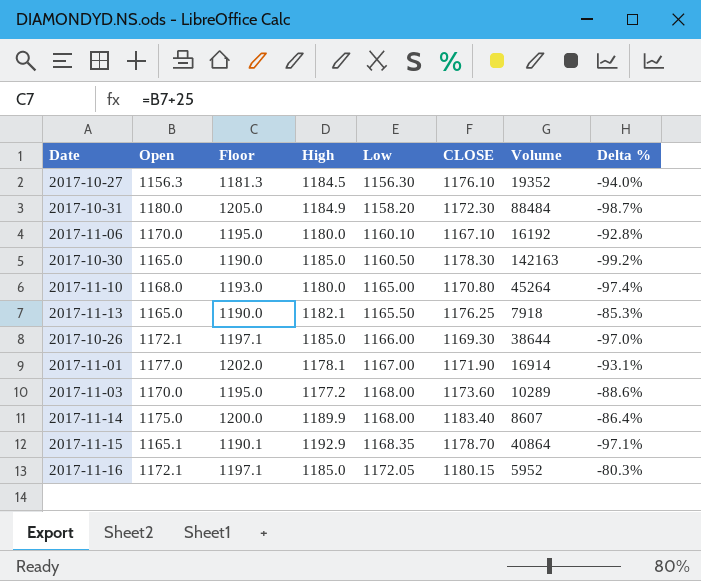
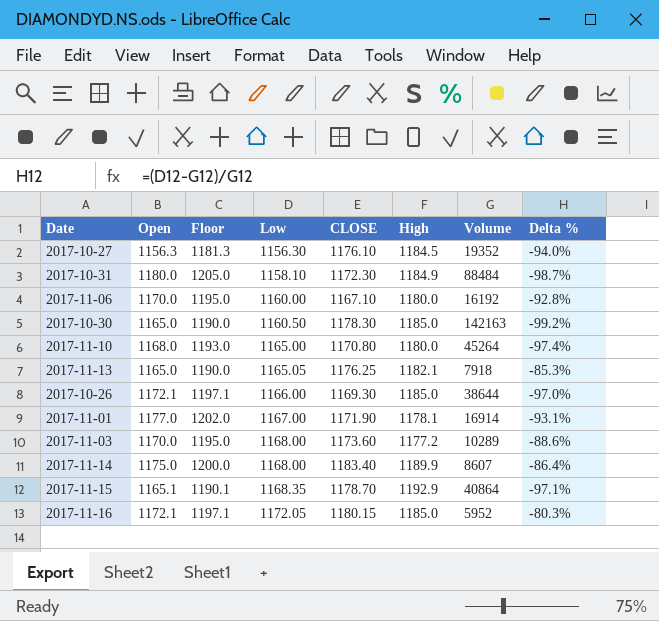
column High | position: 4 -> 6
2017-10-31 | Low: 1158.20 -> 1158.10
2017-11-06 | Low: 1160.10 -> 1160.00
2017-11-13 | Low: 1165.50 -> 1165.05

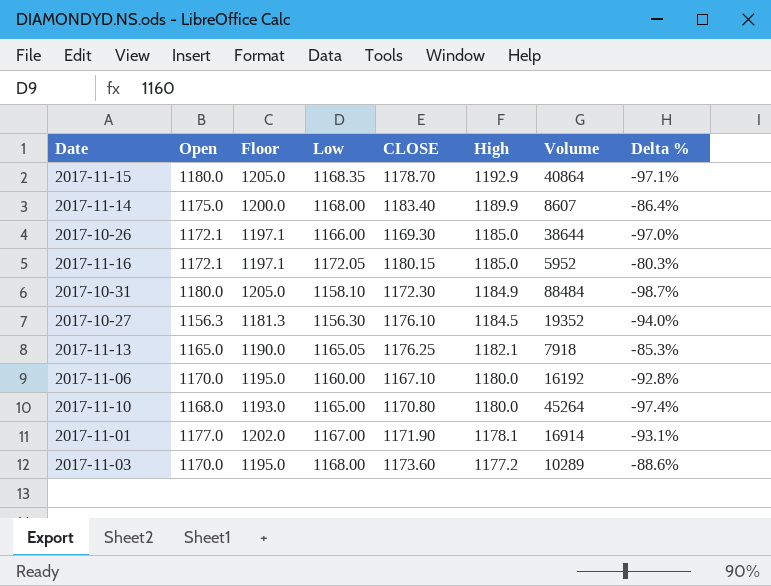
row order: Low ascending -> High descending
row 2017-10-30: 1165.0 | 1190.0 | 1160.50 | 1178.30 | 1185.0 | 142163 | -99.2% -> none
2017-11-15 | Open: 1165.1 -> 1180.0
2017-11-15 | Floor: 1190.1 -> 1205.0

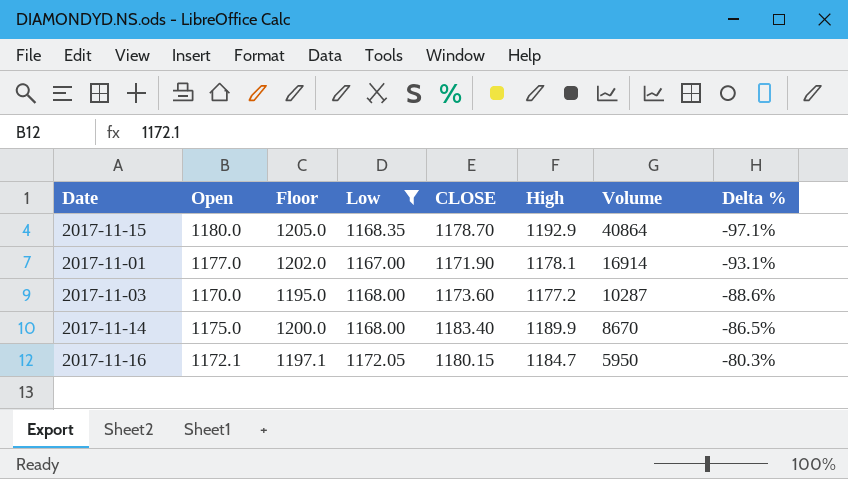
filter: none -> Low >= 1167.00
row order: High descending -> Volume descending
2017-11-03 | Volume: 10289 -> 10287
2017-11-14 | Volume: 8607 -> 8670
2017-11-14 | Delta %: -86.4% -> -86.5%
2017-11-16 | High: 1185.0 -> 1184.7
2017-11-16 | Volume: 5952 -> 5950

